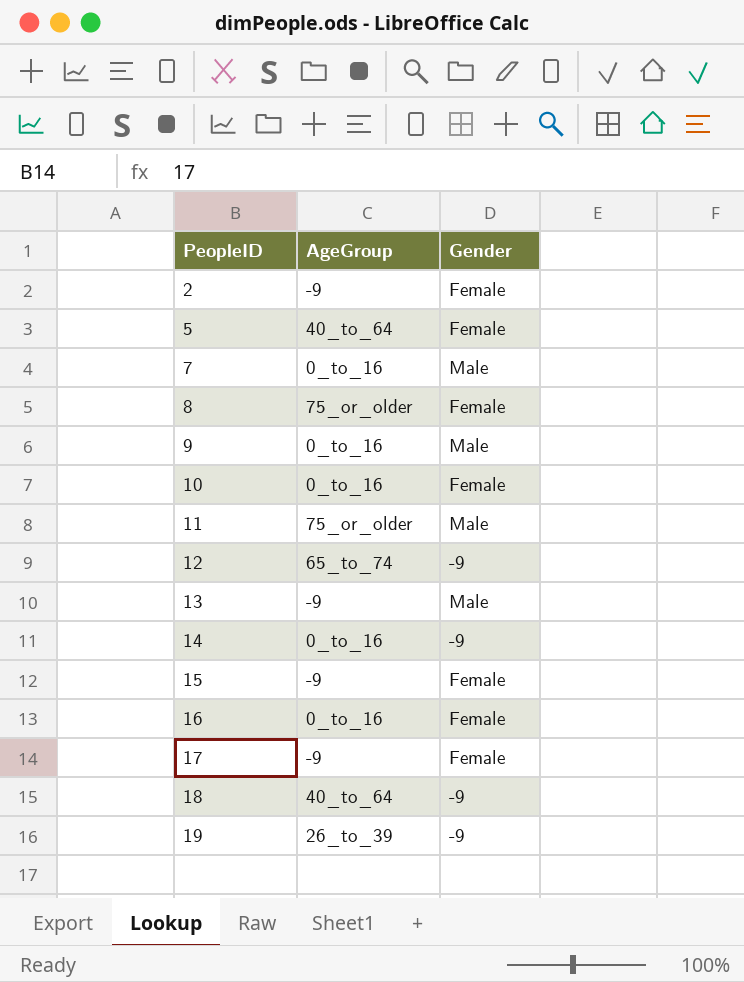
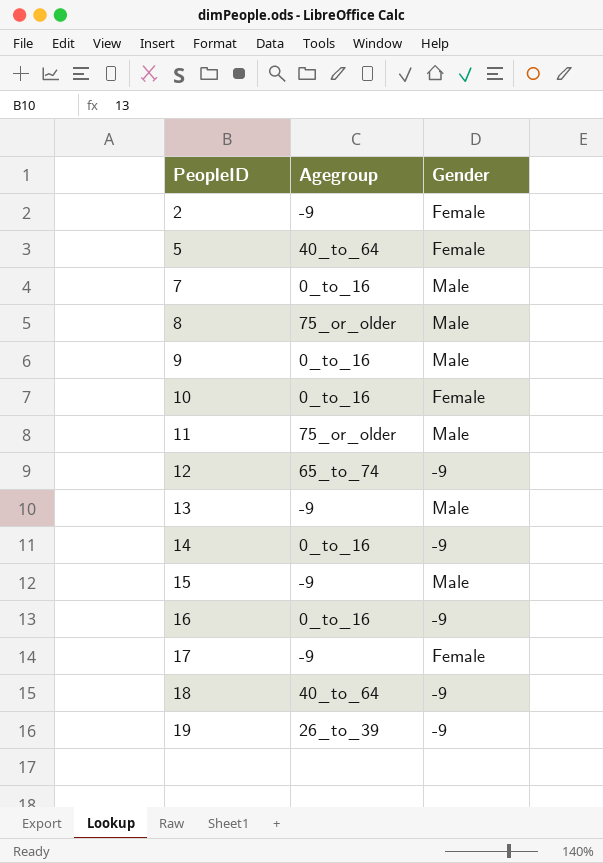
column name: AgeGroup -> Agegroup
8 | Gender: Female -> Male
15 | Gender: Female -> Male
16 | Gender: Female -> -9

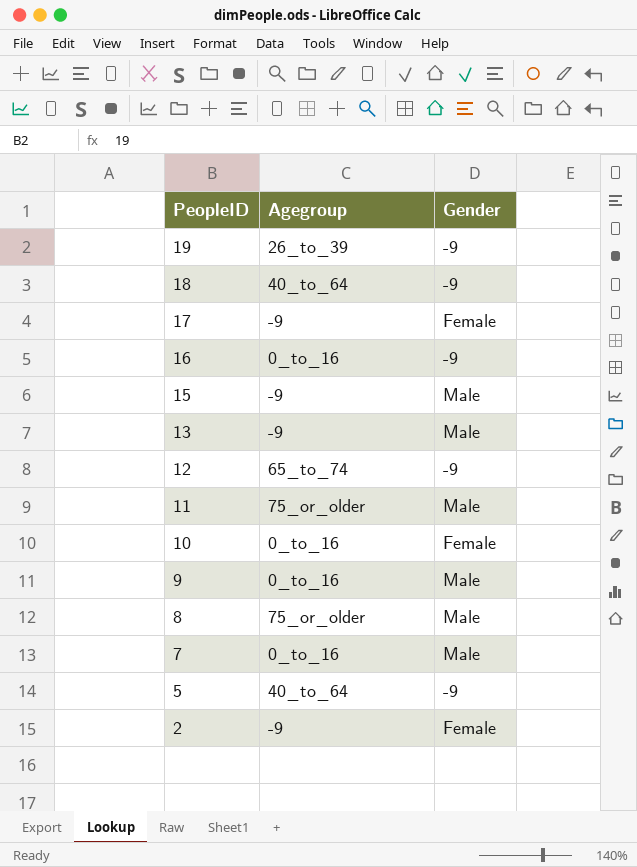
row order: PeopleID ascending -> PeopleID descending
row 14: 0_to_16 | -9 -> none
5 | Gender: Female -> -9

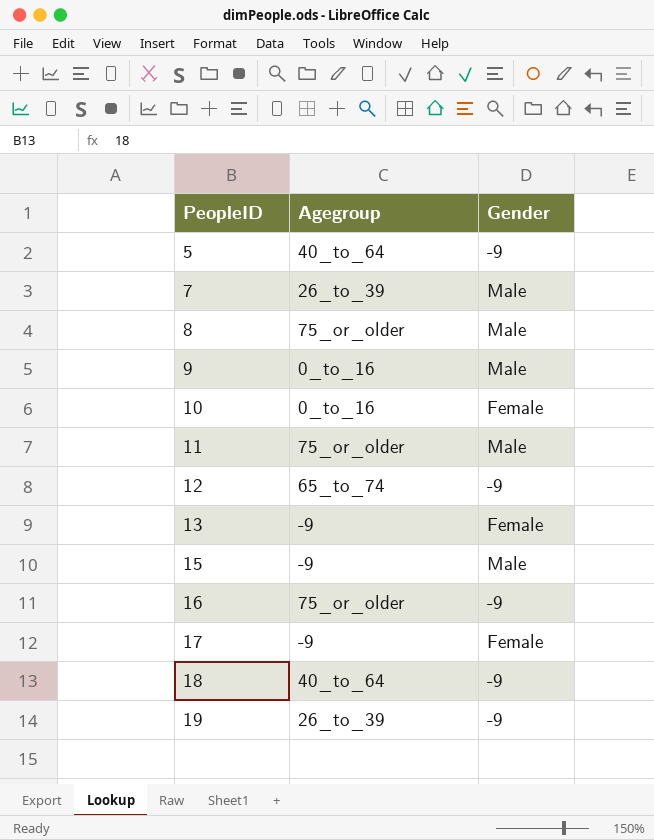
row order: PeopleID descending -> PeopleID ascending
row 2: -9 | Female -> none
7 | Agegroup: 0_to_16 -> 26_to_39
13 | Gender: Male -> Female
16 | Agegroup: 0_to_16 -> 75_or_older

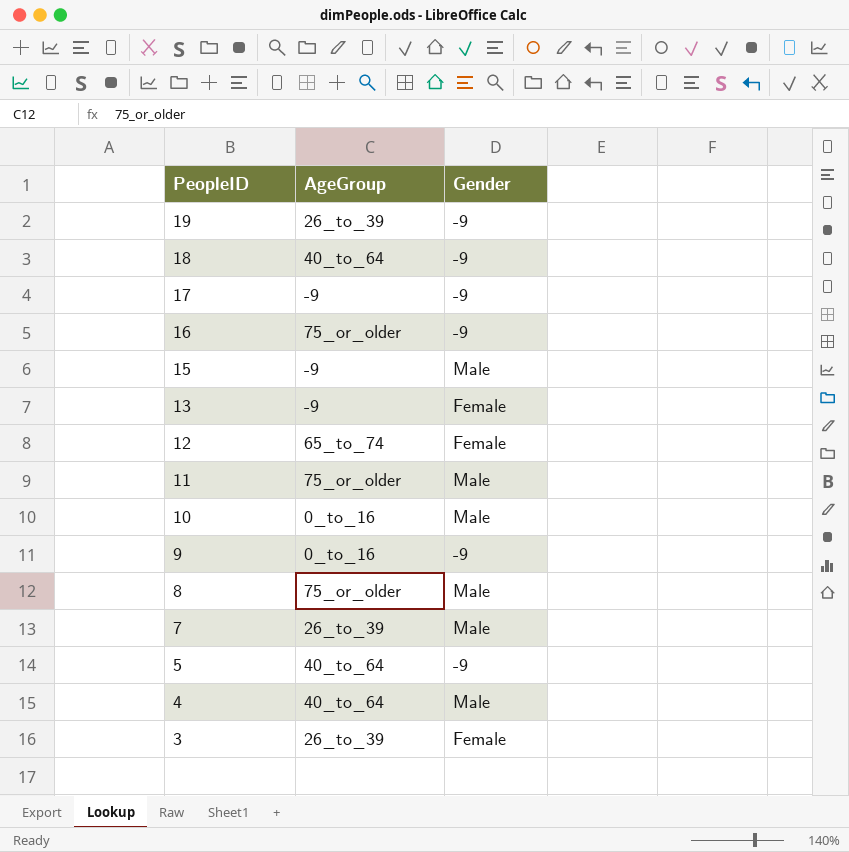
row order: PeopleID ascending -> PeopleID descending
column name: Agegroup -> AgeGroup
17 | Gender: Female -> -9
12 | Gender: -9 -> Female
10 | Gender: Female -> Male
9 | Gender: Male -> -9
row 4: none -> 40_to_64 | Male
row 3: none -> 26_to_39 | Female

